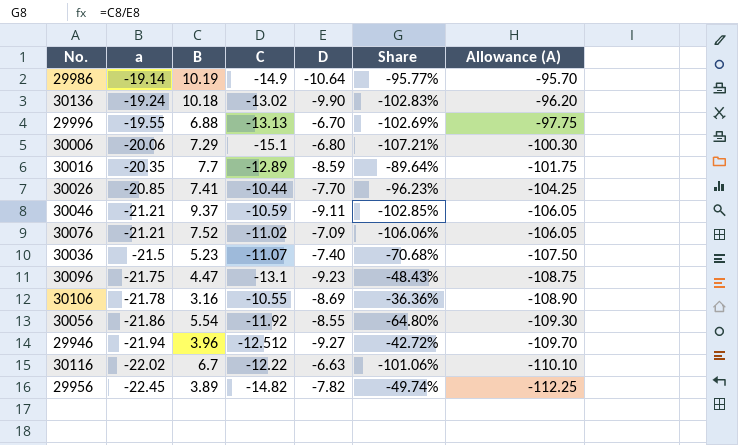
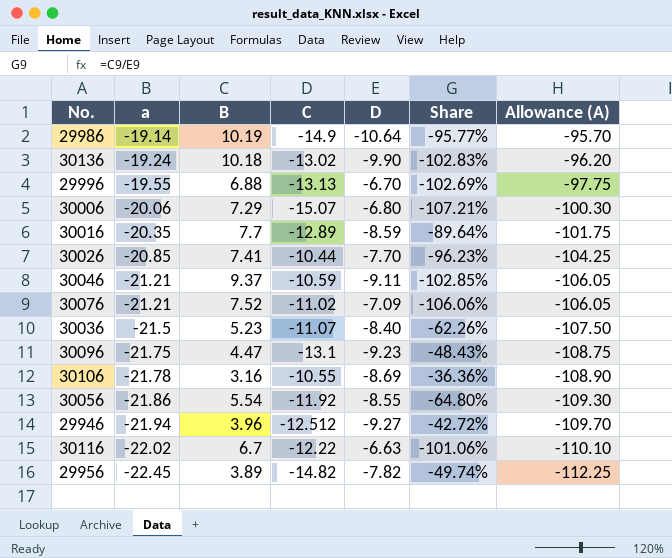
30006 | C: -15.1 -> -15.07
30036 | D: -7.40 -> -8.40
30036 | Share: -70.68% -> -62.26%

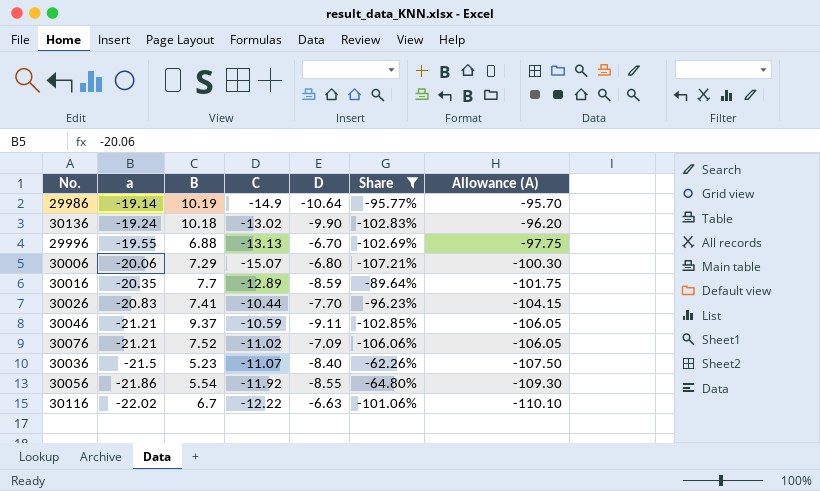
filter: none -> Share <= -62.26%
30026 | a: -20.85 -> -20.83
30026 | Allowance (A): -104.25 -> -104.15

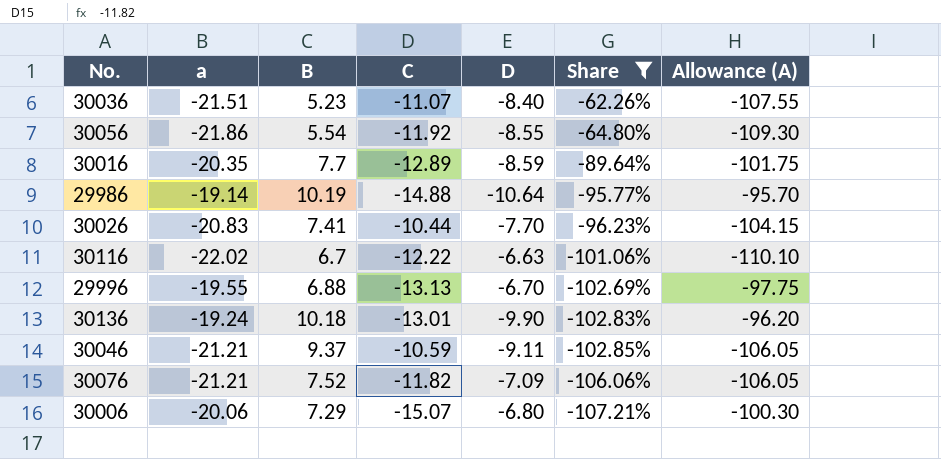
row order: a descending -> Share descending
30036 | a: -21.5 -> -21.51
30036 | Allowance (A): -107.50 -> -107.55
29986 | C: -14.9 -> -14.88
30136 | C: -13.02 -> -13.01
30076 | C: -11.02 -> -11.82

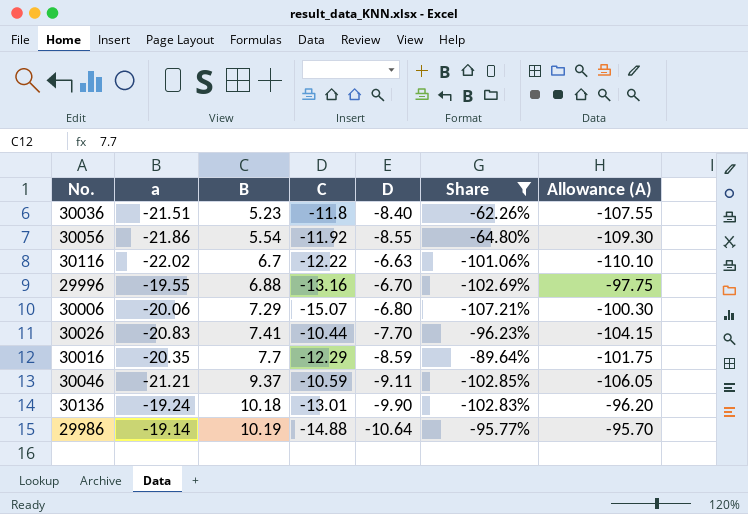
row order: Share descending -> B ascending
row 30076: -21.21 | 7.52 | -11.82 | -7.09 | -106.06% | -106.05 -> none
30036 | C: -11.07 -> -11.8
29996 | C: -13.13 -> -13.16
30016 | C: -12.89 -> -12.29

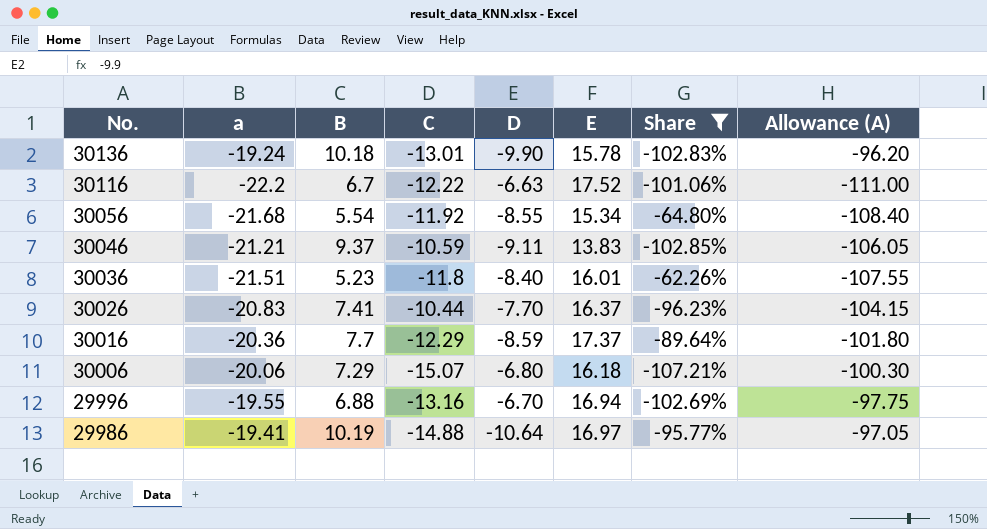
row order: B ascending -> No. descending
column E | position: none -> 6
30116 | a: -22.02 -> -22.2
30116 | Allowance (A): -110.10 -> -111.00
30056 | a: -21.86 -> -21.68
30056 | Allowance (A): -109.30 -> -108.40
30016 | a: -20.35 -> -20.36
30016 | Allowance (A): -101.75 -> -101.80
29986 | a: -19.14 -> -19.41
29986 | Allowance (A): -95.70 -> -97.05

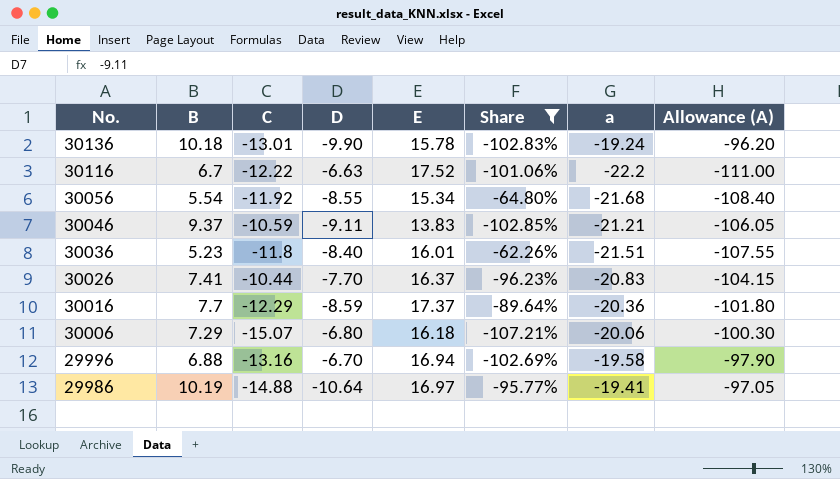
column a | position: 2 -> 7
29996 | a: -19.55 -> -19.58
29996 | Allowance (A): -97.75 -> -97.90

